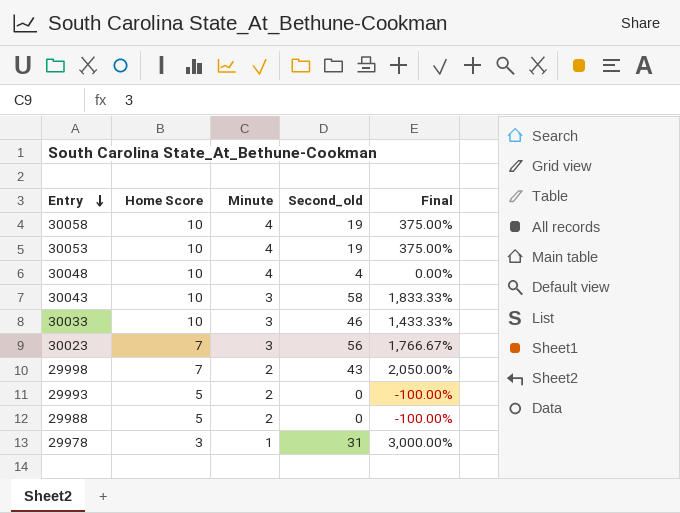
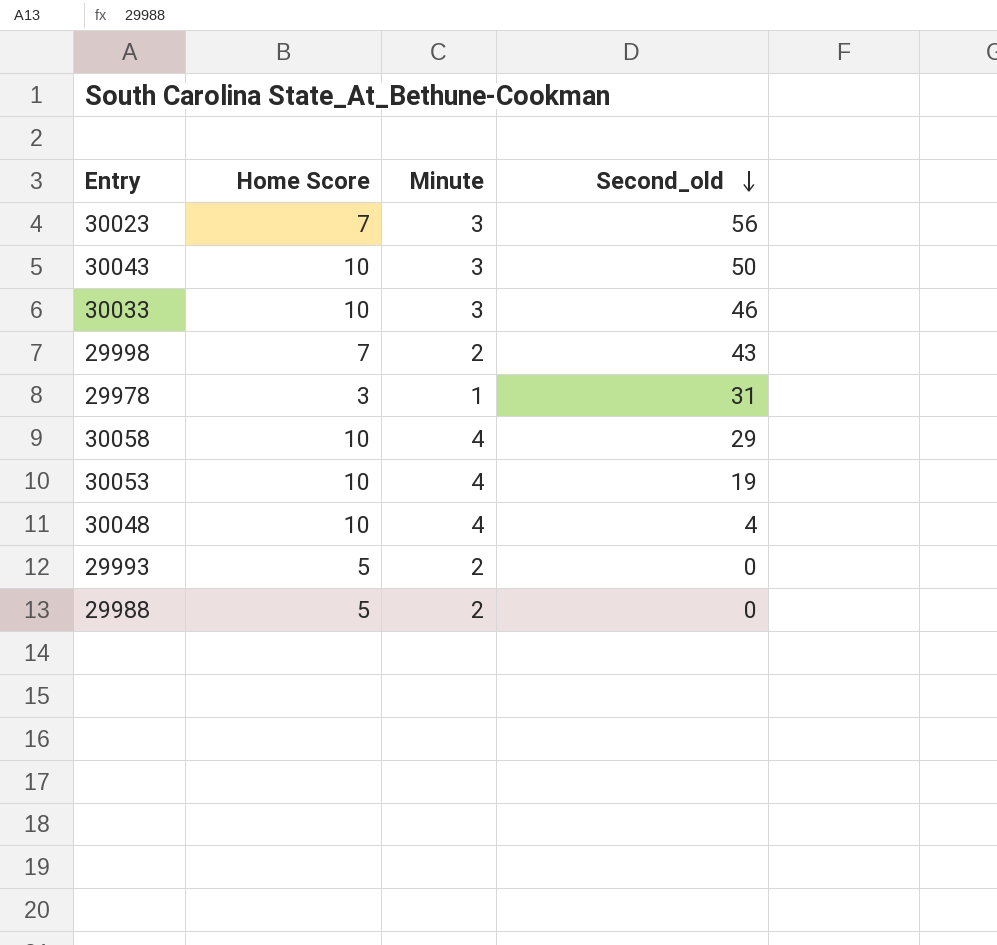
row order: Entry descending -> Second_old descending
column Final | formula: ([Second_old] - [Minute]) / [Minute] -> none
30043 | Second_old: 58 -> 50
30058 | Second_old: 19 -> 29

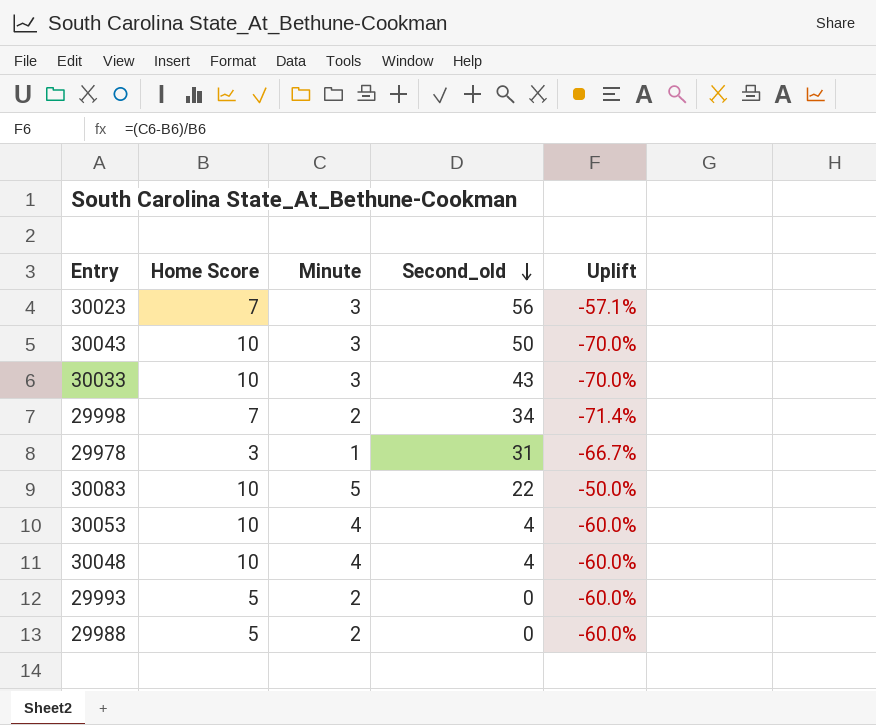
column Uplift | formula: none -> ([Minute] - [Home Score]) / [Home Score]
row 30058: 10 | 4 | 29 -> none
30033 | Second_old: 46 -> 43
29998 | Second_old: 43 -> 34
row 30083: none -> 10 | 5 | 22 | -50.0%
30053 | Second_old: 19 -> 4

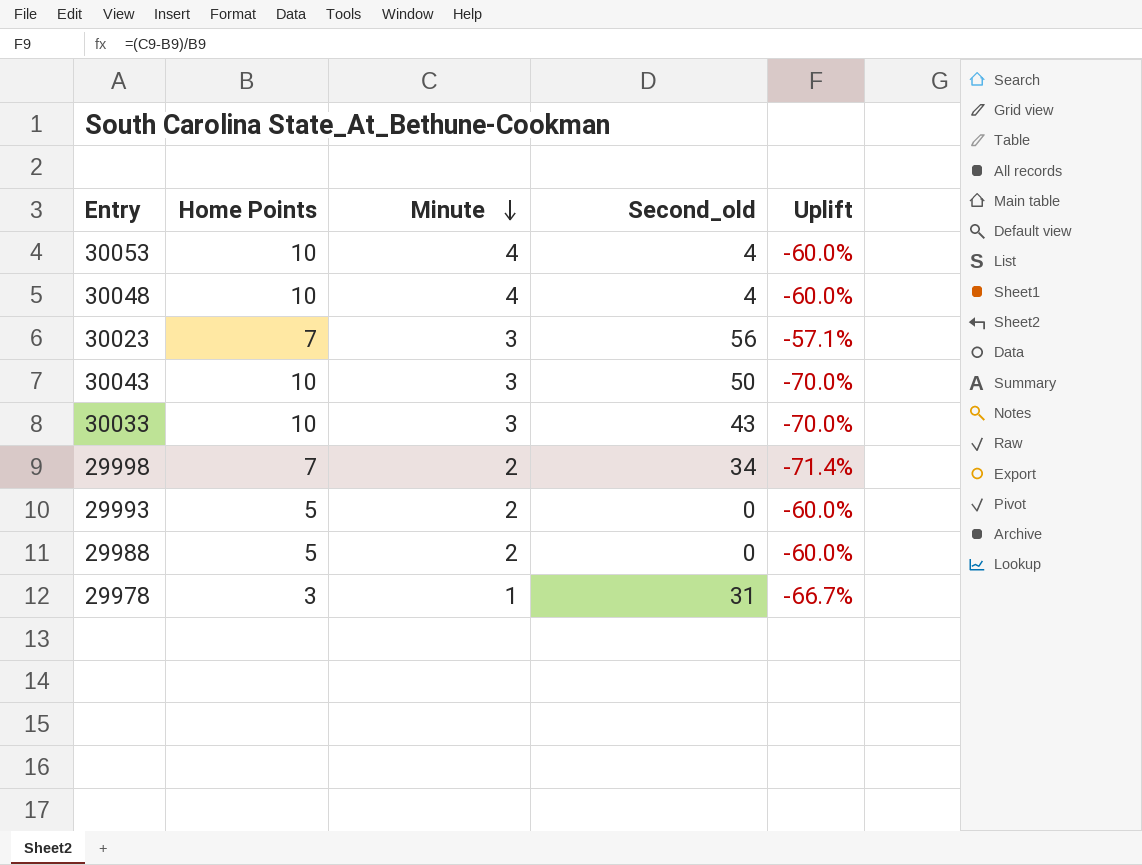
row order: Second_old descending -> Minute descending
column name: Home Score -> Home Points
row 30083: 10 | 5 | 22 | -50.0% -> none

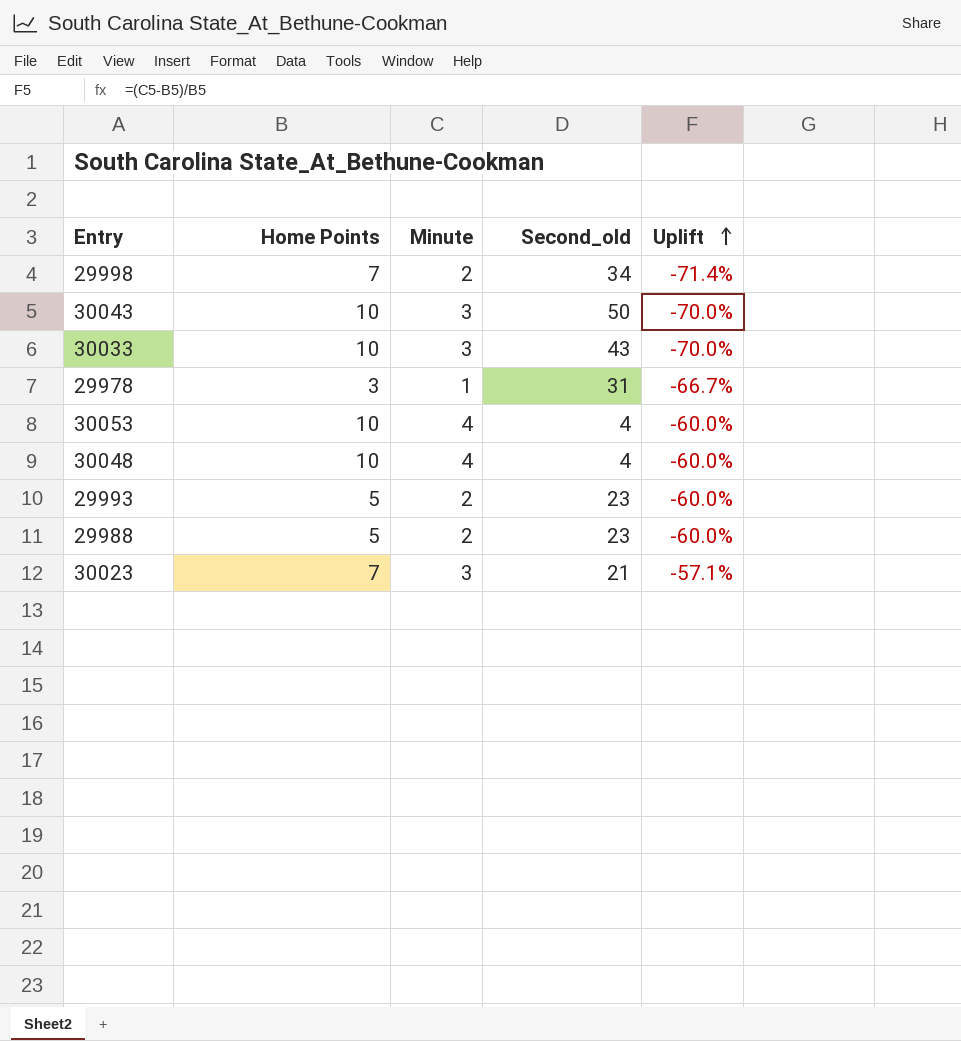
row order: Minute descending -> Uplift ascending
29993 | Second_old: 0 -> 23
29988 | Second_old: 0 -> 23
30023 | Second_old: 56 -> 21

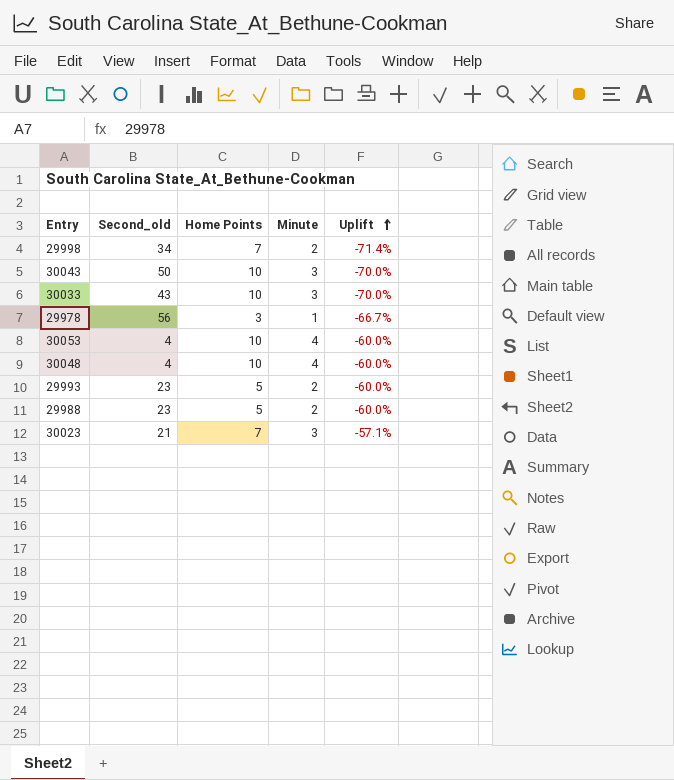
column Second_old | position: 4 -> 2
29978 | Second_old: 31 -> 56

